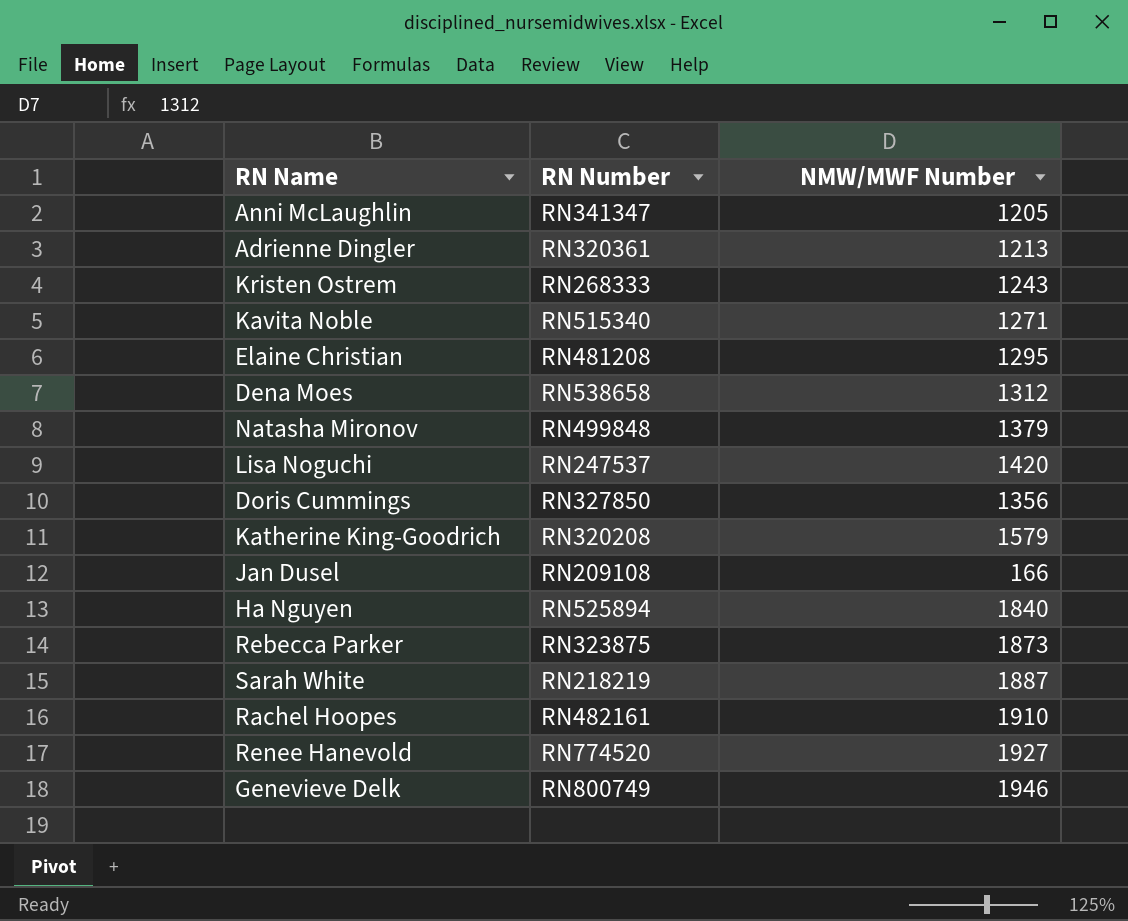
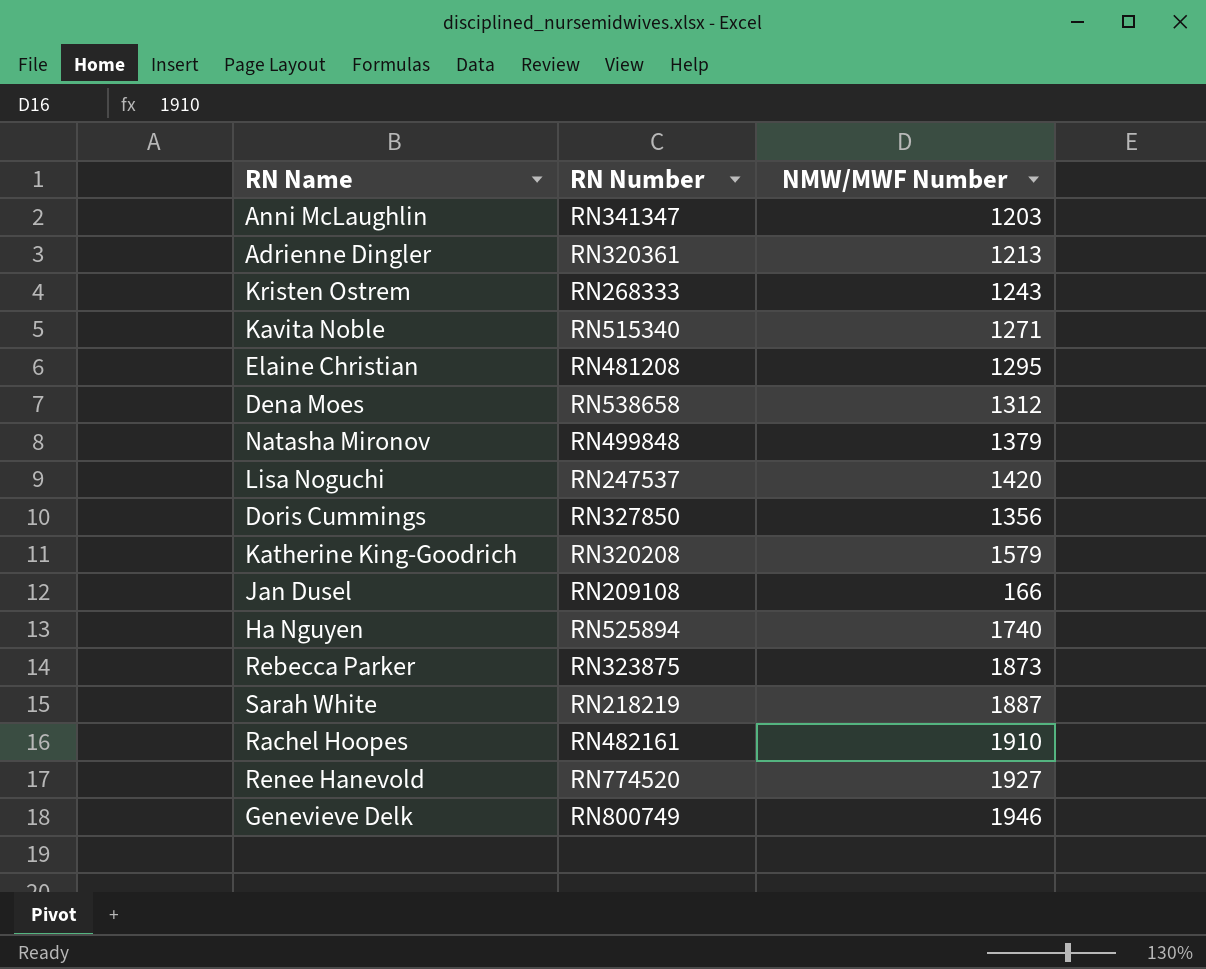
Anni McLaughlin | NMW/MWF Number: 1205 -> 1203
Ha Nguyen | NMW/MWF Number: 1840 -> 1740

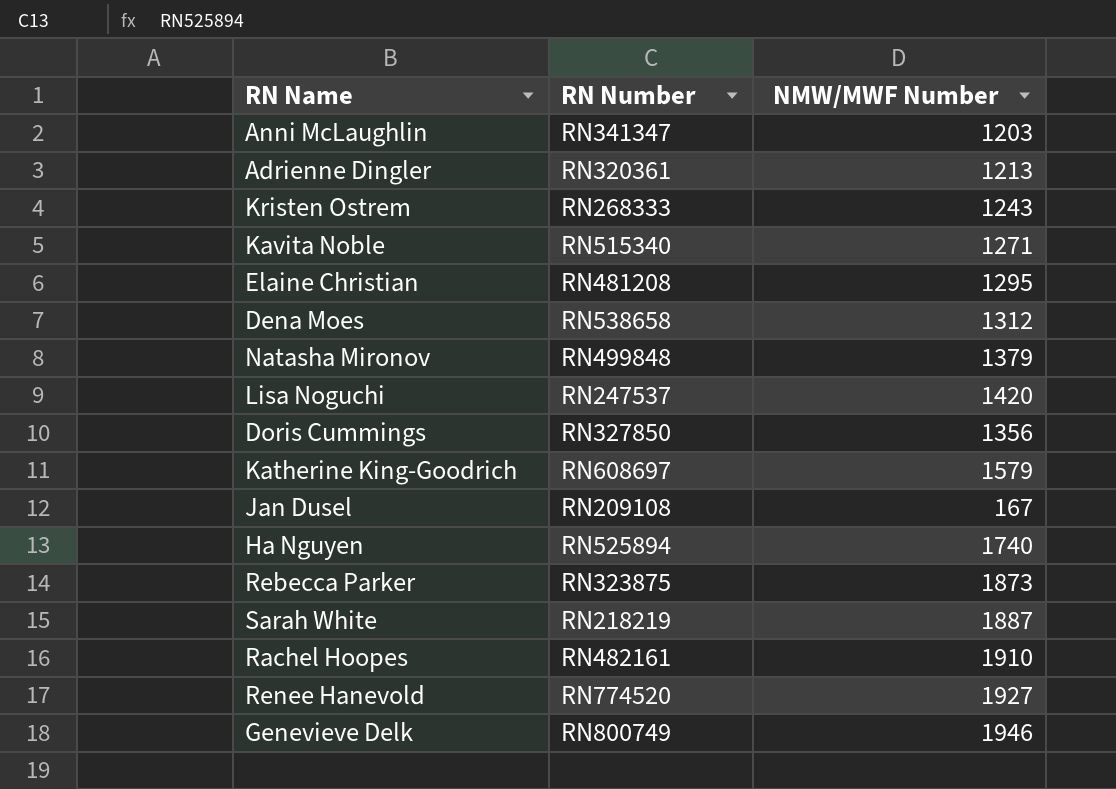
Katherine King-Goodrich | RN Number: RN320208 -> RN608697
Jan Dusel | NMW/MWF Number: 166 -> 167

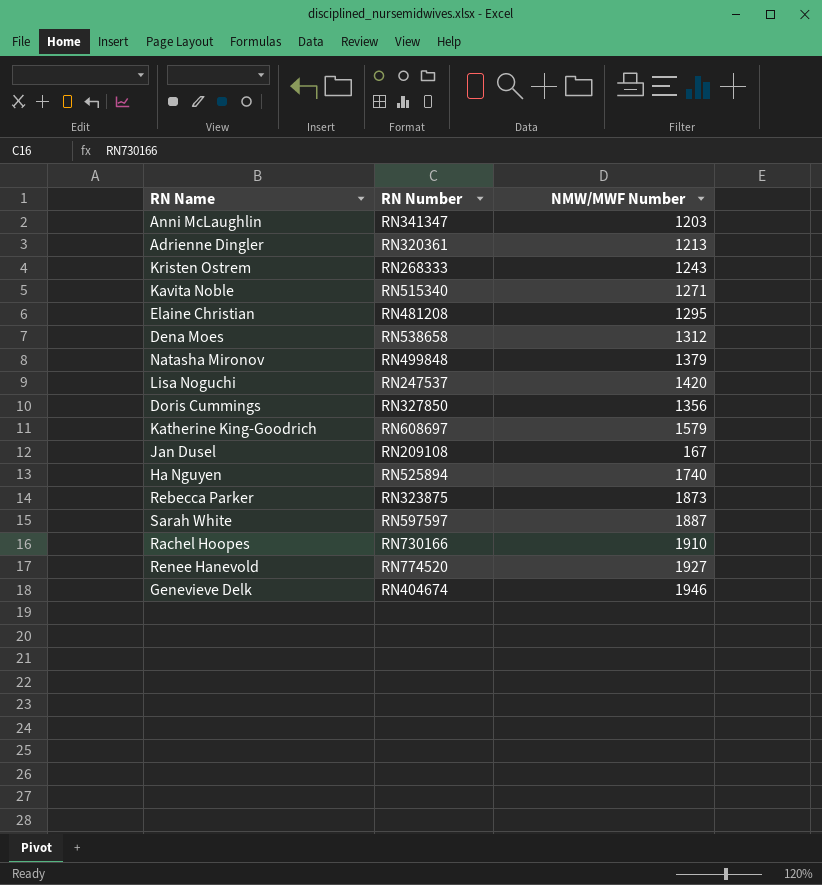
Sarah White | RN Number: RN218219 -> RN597597
Rachel Hoopes | RN Number: RN482161 -> RN730166
Genevieve Delk | RN Number: RN800749 -> RN404674

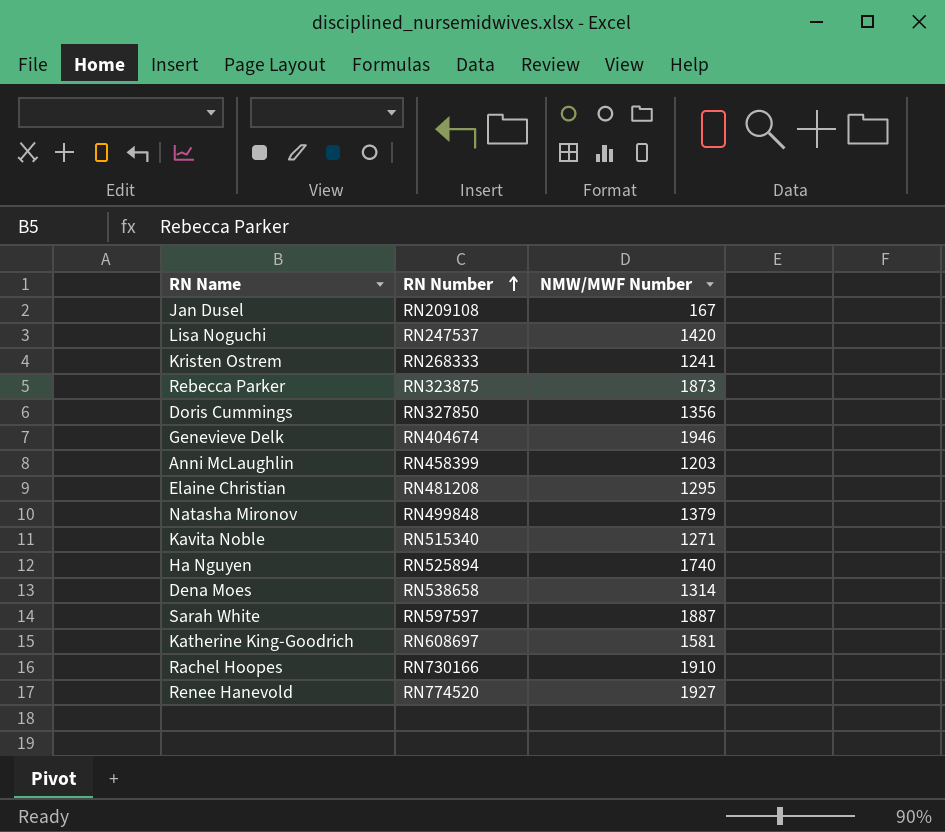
row order: none -> RN Number ascending
row Adrienne Dingler: RN320361 | 1213 -> none
Kristen Ostrem | NMW/MWF Number: 1243 -> 1241
Anni McLaughlin | RN Number: RN341347 -> RN458399
Dena Moes | NMW/MWF Number: 1312 -> 1314
Katherine King-Goodrich | NMW/MWF Number: 1579 -> 1581

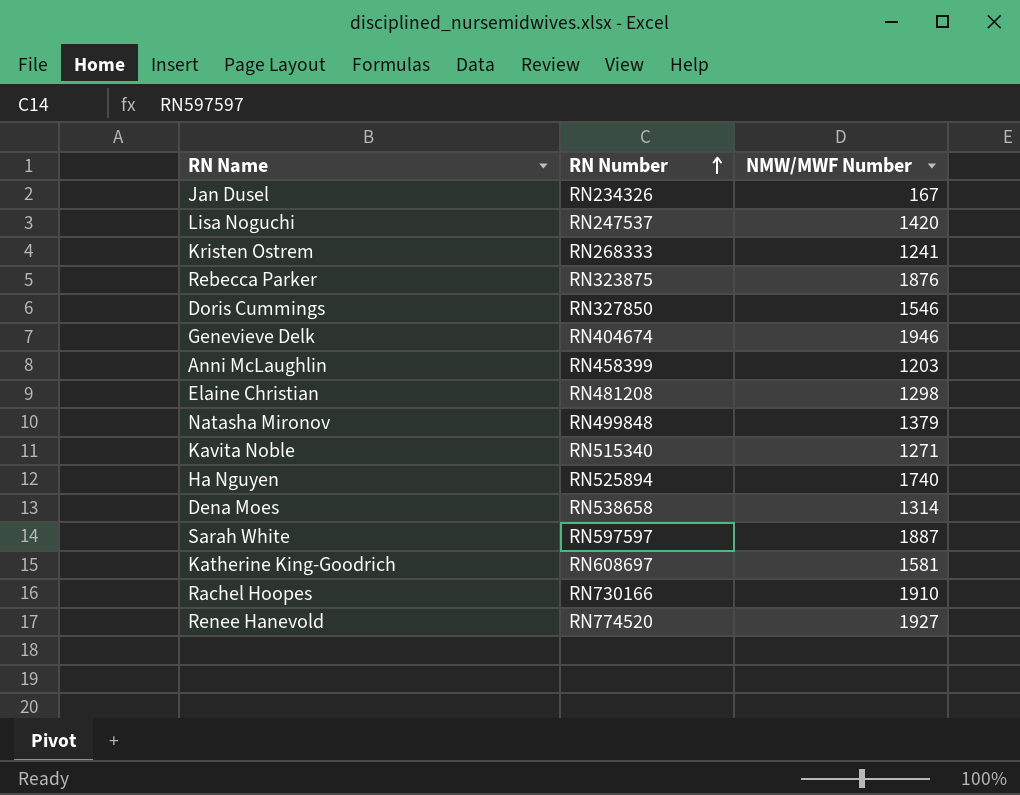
Jan Dusel | RN Number: RN209108 -> RN234326
Rebecca Parker | NMW/MWF Number: 1873 -> 1876
Doris Cummings | NMW/MWF Number: 1356 -> 1546
Elaine Christian | NMW/MWF Number: 1295 -> 1298

